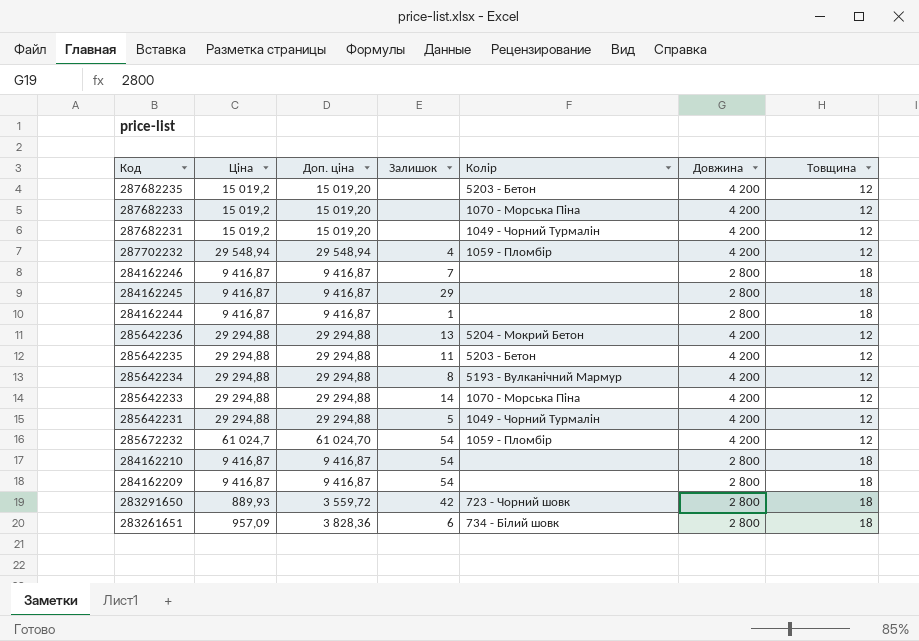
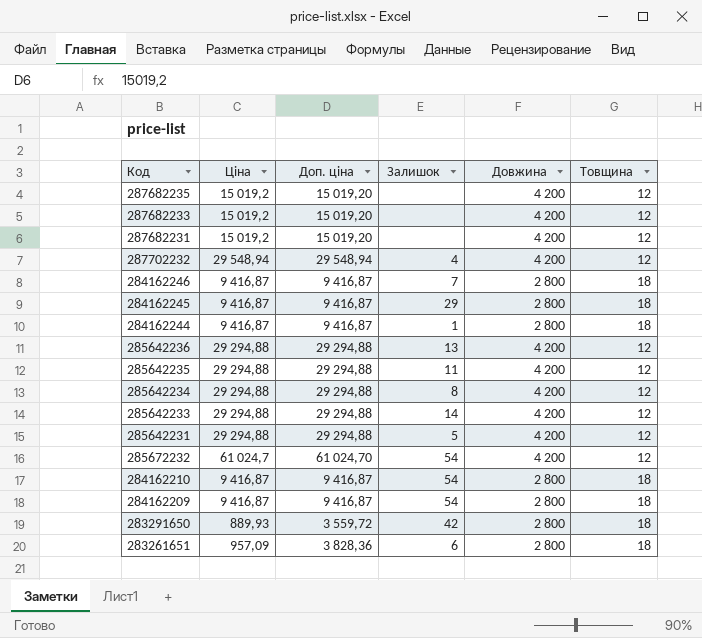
column Колір | position: 5 -> none

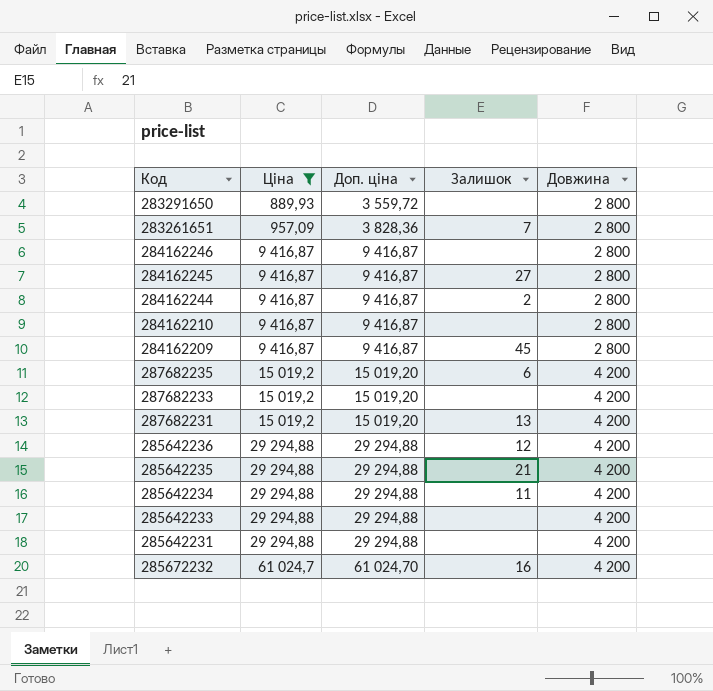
filter: none -> Ціна != 29 548,94
row order: none -> Ціна ascending
column Товщина | position: 6 -> none
283291650 | Залишок: 42 -> none
283261651 | Залишок: 6 -> 7
284162246 | Залишок: 7 -> none
284162245 | Залишок: 29 -> 27
284162244 | Залишок: 1 -> 2
284162210 | Залишок: 54 -> none
284162209 | Залишок: 54 -> 45
287682235 | Залишок: none -> 6
287682231 | Залишок: none -> 13
285642236 | Залишок: 13 -> 12
285642235 | Залишок: 11 -> 21
285642234 | Залишок: 8 -> 11
285642233 | Залишок: 14 -> none
285642231 | Залишок: 5 -> none
285672232 | Залишок: 54 -> 16

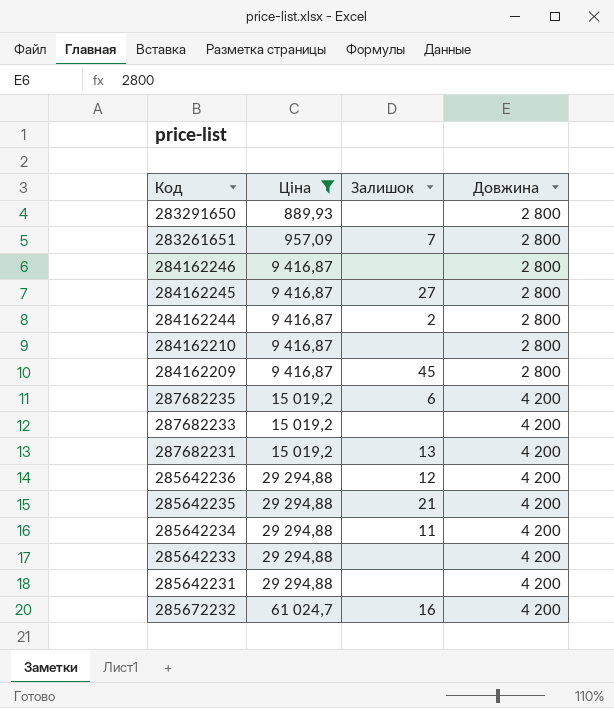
column Доп. ціна | position: 3 -> none

